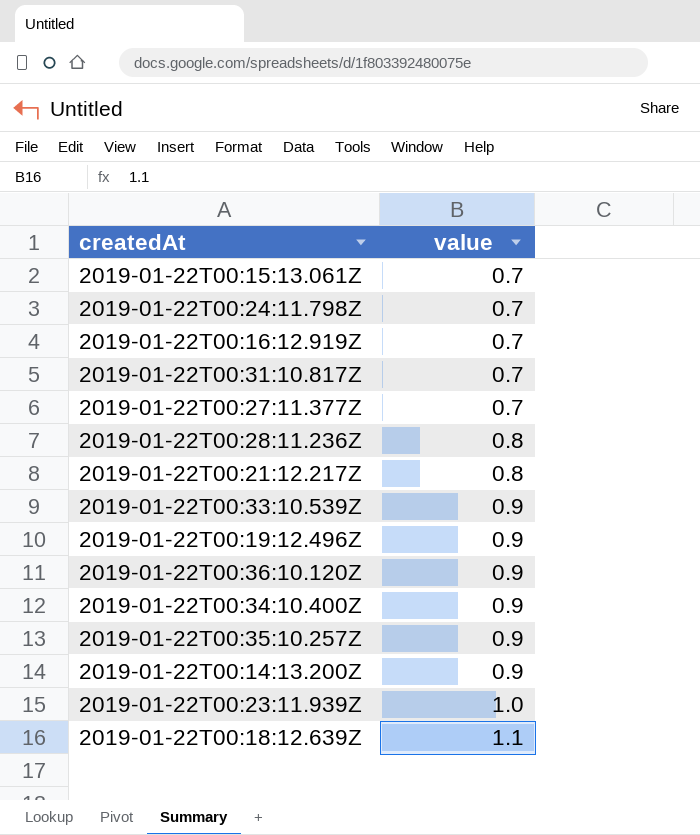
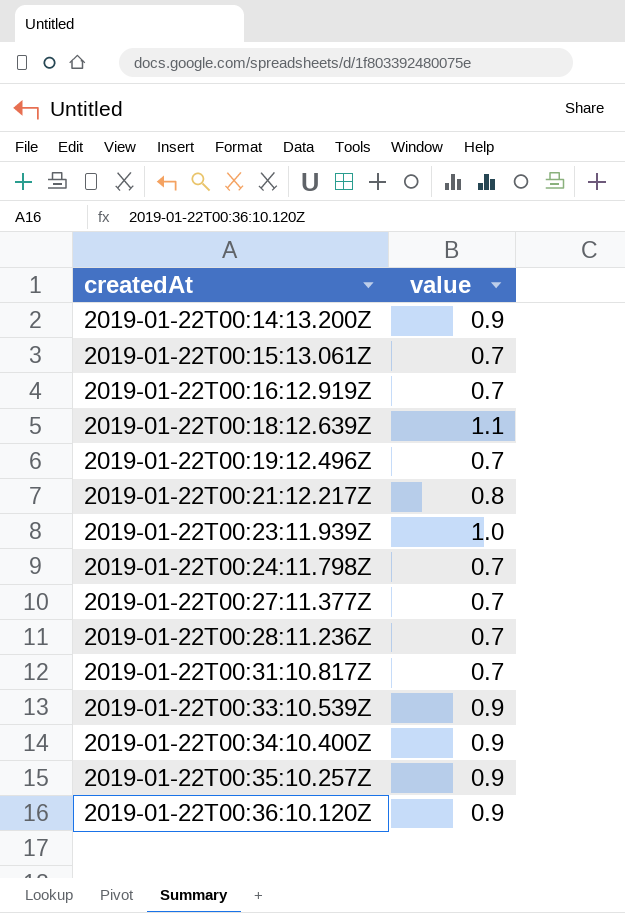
row order: value ascending -> createdAt ascending
2019-01-22T00:19:12.496Z | value: 0.9 -> 0.7
2019-01-22T00:28:11.236Z | value: 0.8 -> 0.7

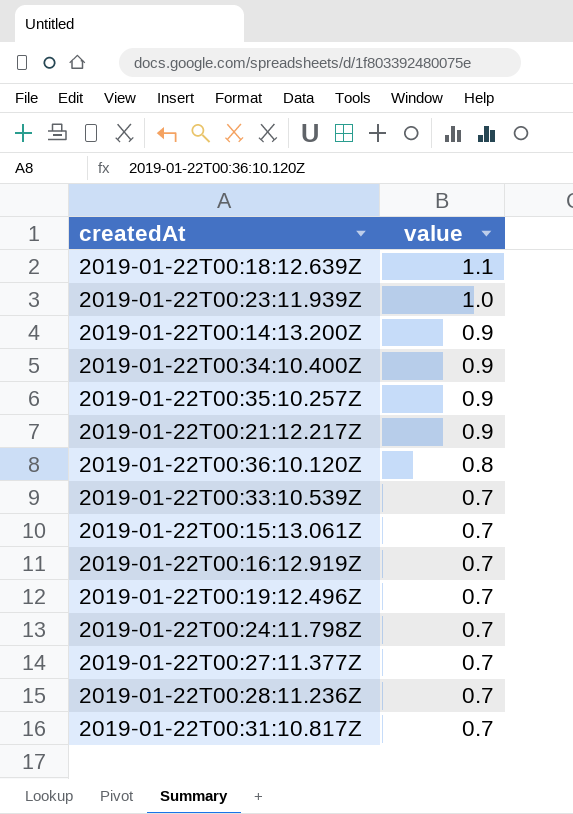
row order: createdAt ascending -> value descending
2019-01-22T00:21:12.217Z | value: 0.8 -> 0.9
2019-01-22T00:36:10.120Z | value: 0.9 -> 0.8
2019-01-22T00:33:10.539Z | value: 0.9 -> 0.7

